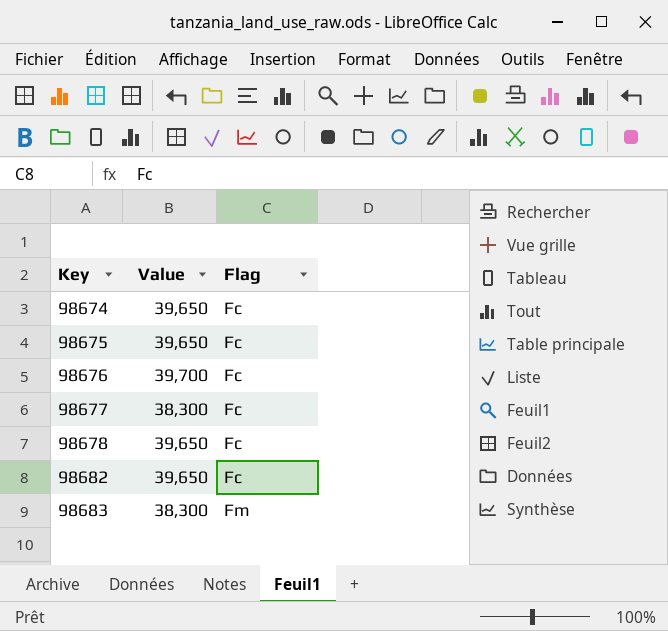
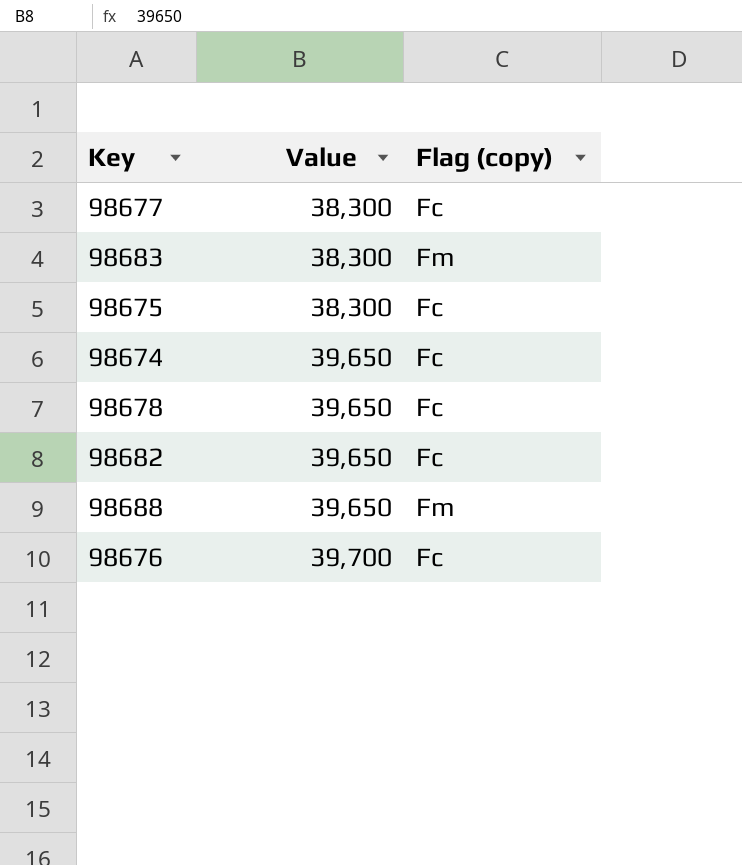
row order: Key ascending -> Value ascending
column name: Flag -> Flag (copy)
98675 | Value: 39,650 -> 38,300
row 98688: none -> 39,650 | Fm

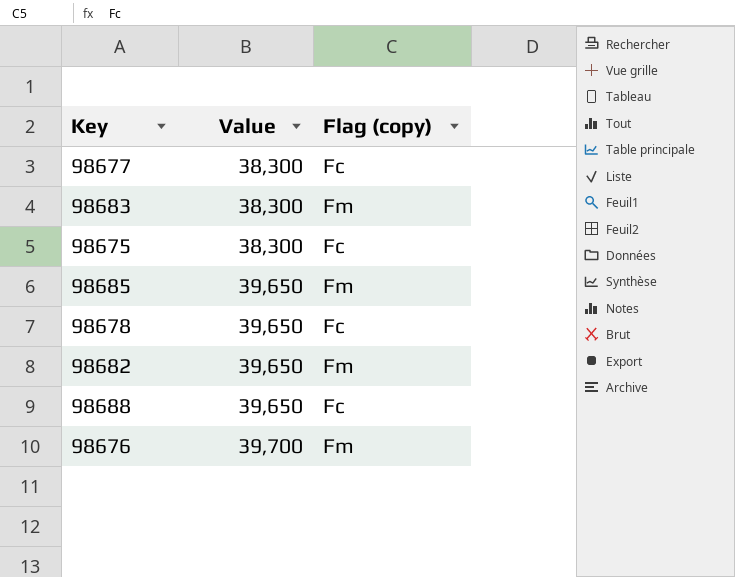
row 98674: 39,650 | Fc -> none
row 98685: none -> 39,650 | Fm
98682 | Flag (copy): Fc -> Fm
98688 | Flag (copy): Fm -> Fc
98676 | Flag (copy): Fc -> Fm

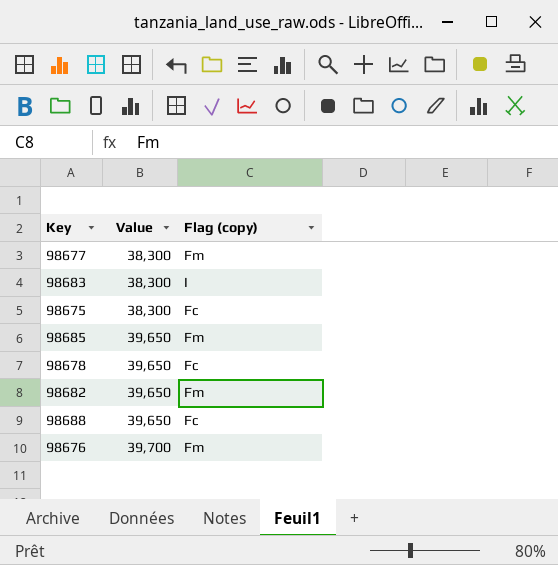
98677 | Flag (copy): Fc -> Fm
98683 | Flag (copy): Fm -> I

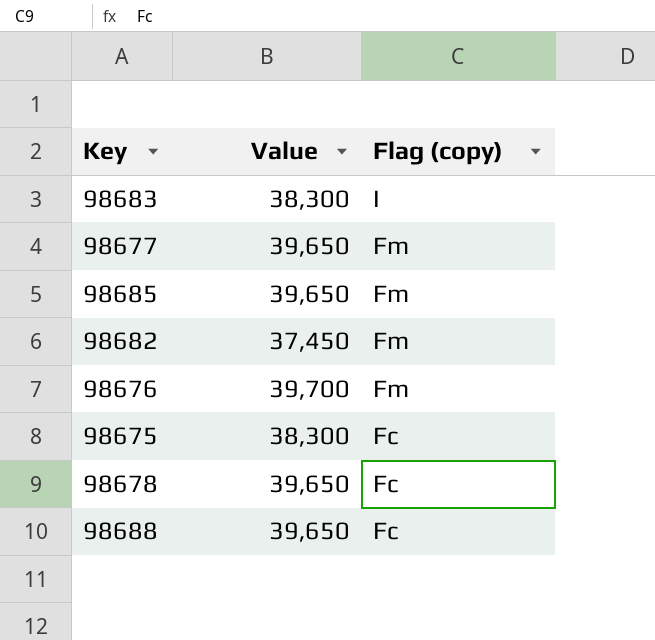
row order: Value ascending -> Flag (copy) descending
98677 | Value: 38,300 -> 39,650
98682 | Value: 39,650 -> 37,450

